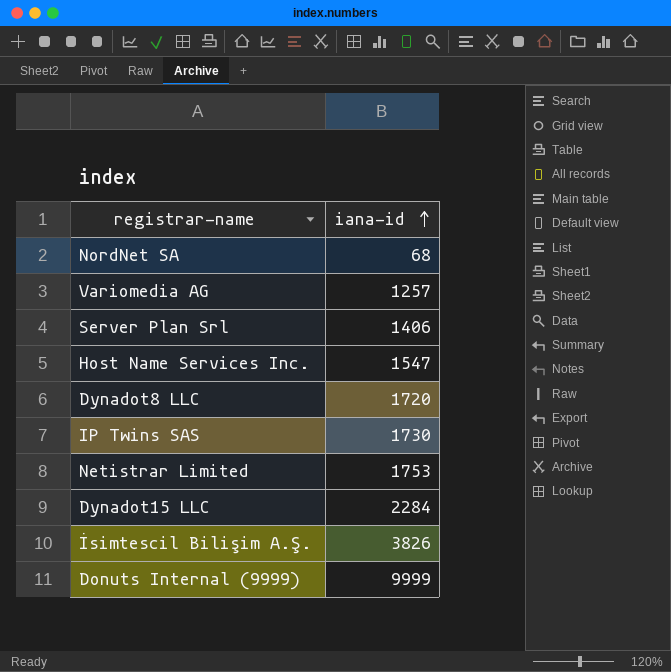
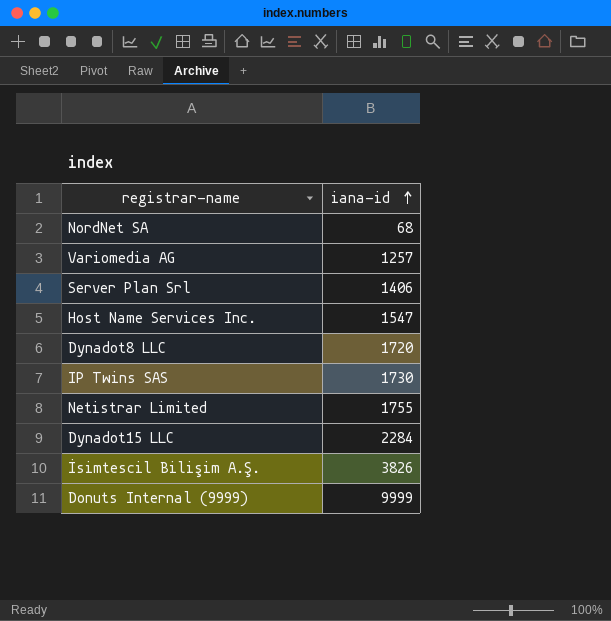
Netistrar Limited | iana-id: 1753 -> 1755

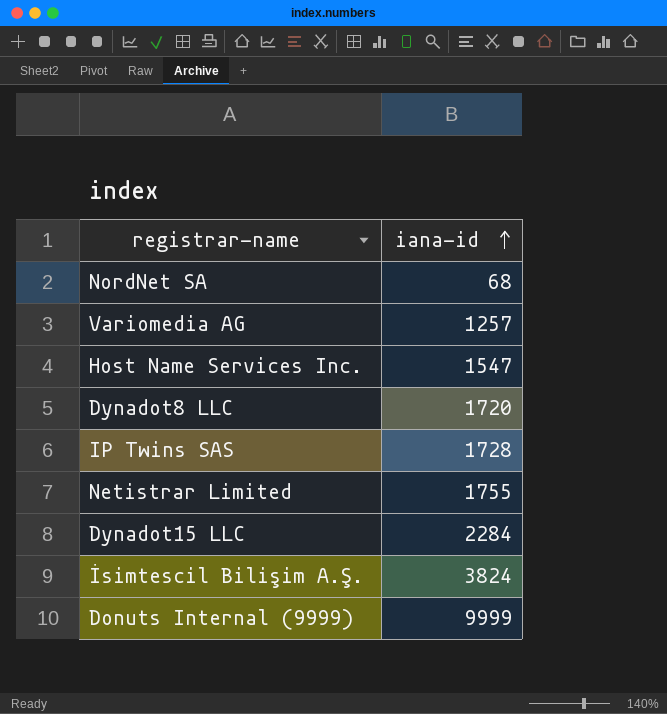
row Server Plan Srl: 1406 -> none
IP Twins SAS | iana-id: 1730 -> 1728
İsimtescil Bilişim A.Ş. | iana-id: 3826 -> 3824

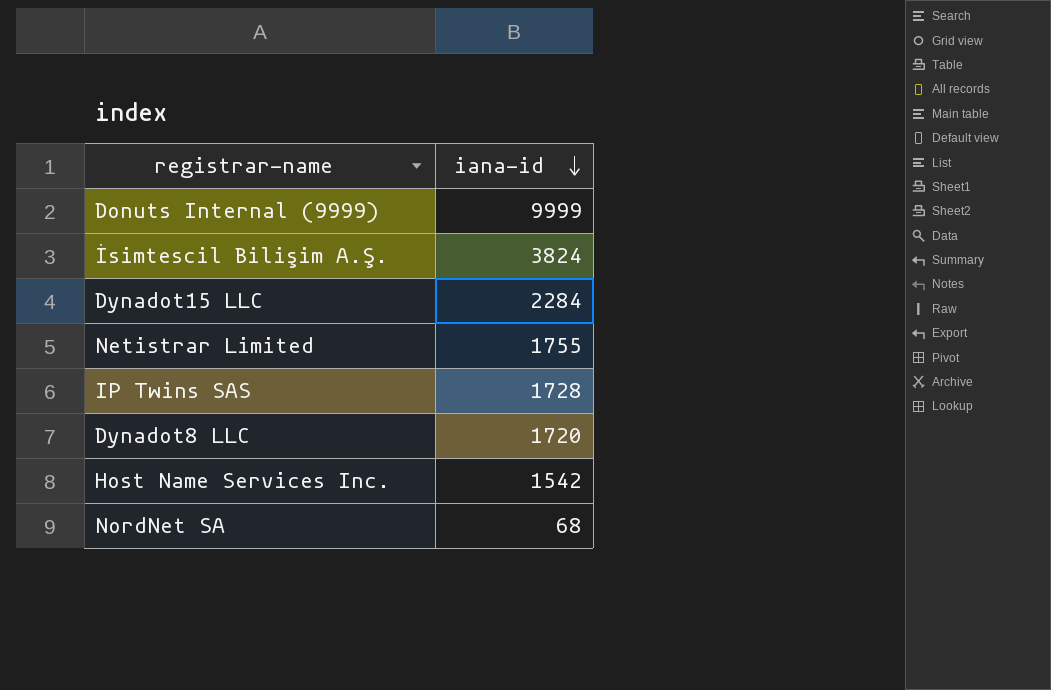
row order: iana-id ascending -> iana-id descending
row Variomedia AG: 1257 -> none
Host Name Services Inc. | iana-id: 1547 -> 1542

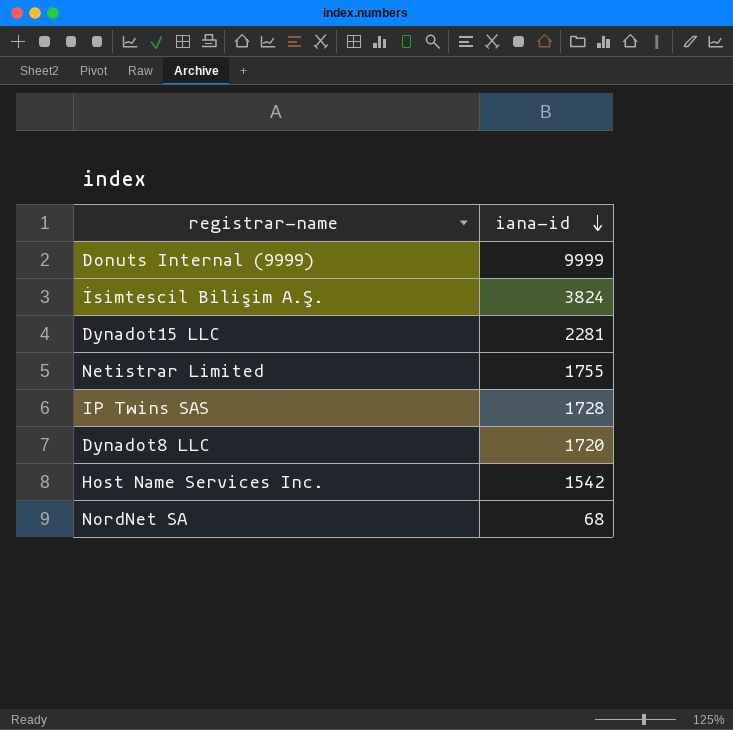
Dynadot15 LLC | iana-id: 2284 -> 2281

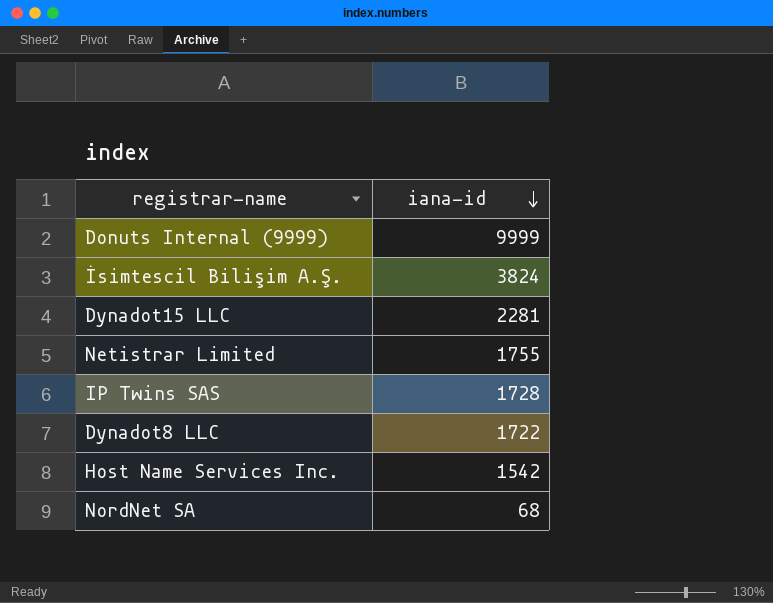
Dynadot8 LLC | iana-id: 1720 -> 1722

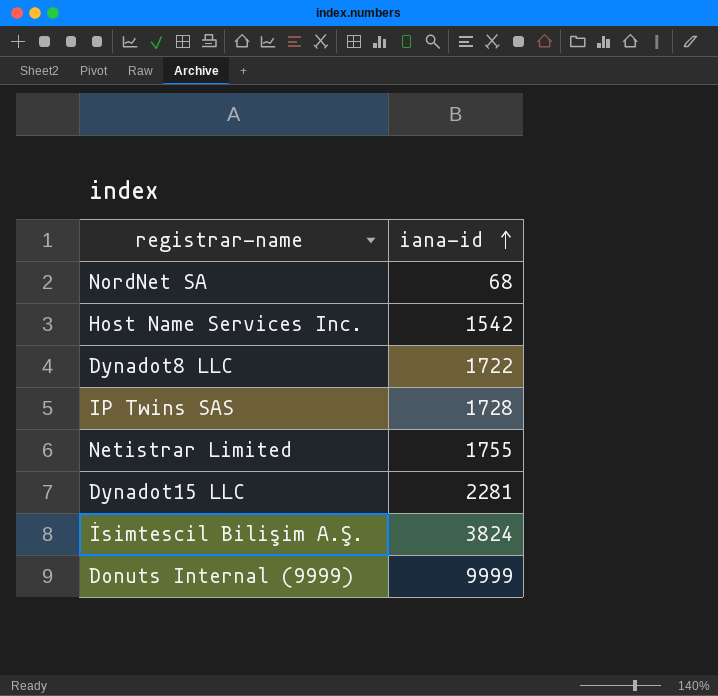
row order: iana-id descending -> iana-id ascending

